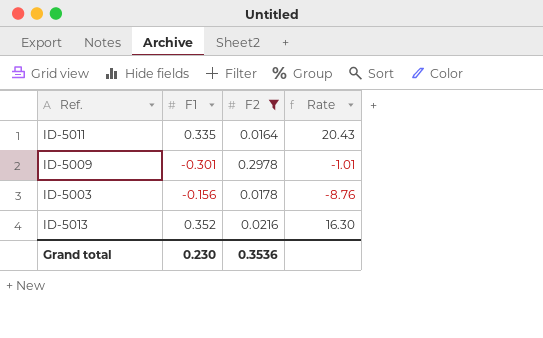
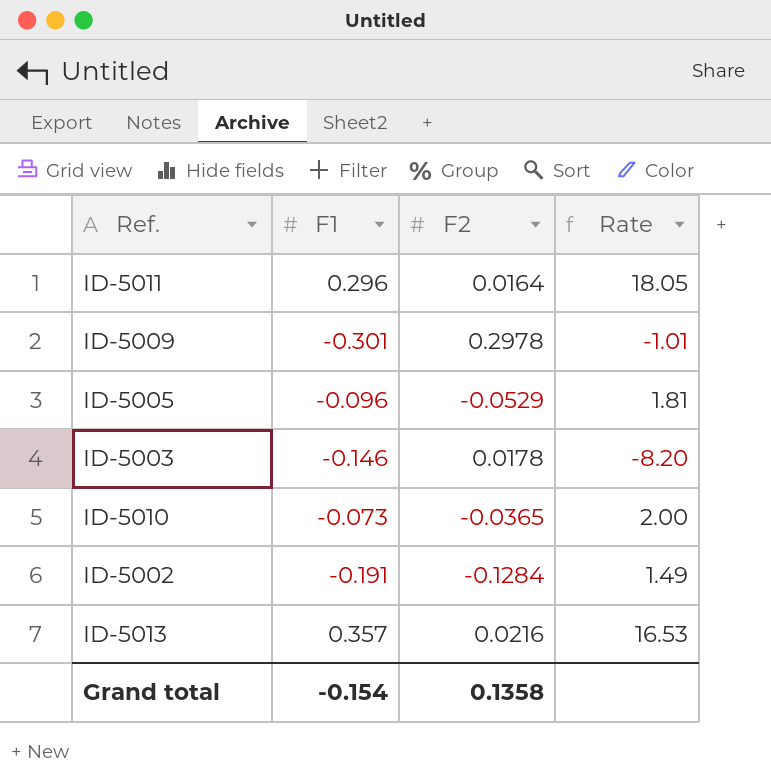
filter: F2 >= 0.0164 -> none
ID-5011 | F1: 0.335 -> 0.296
ID-5011 | Rate: 20.43 -> 18.05
ID-5003 | F1: -0.156 -> -0.146
ID-5003 | Rate: -8.76 -> -8.20
ID-5013 | F1: 0.352 -> 0.357
ID-5013 | Rate: 16.30 -> 16.53
Grand total | F1: 0.230 -> -0.154
Grand total | F2: 0.3536 -> 0.1358

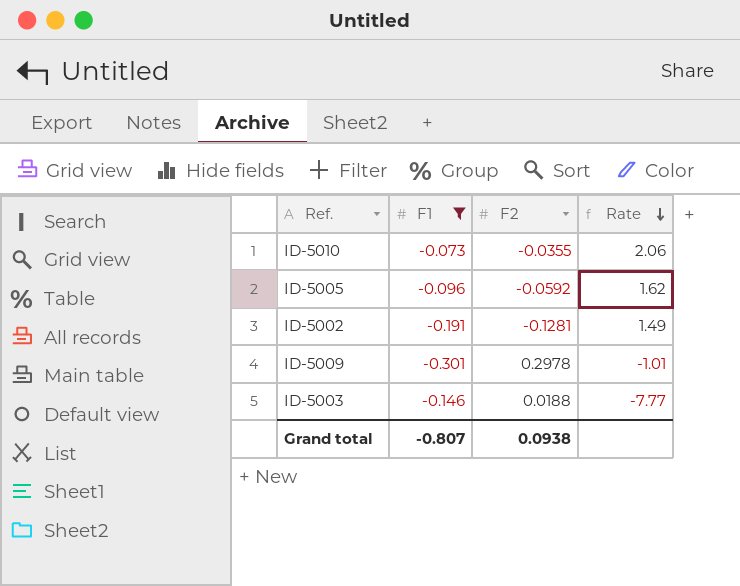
filter: none -> F1 <= -0.073
row order: none -> Rate descending
ID-5010 | F2: -0.0365 -> -0.0355
ID-5010 | Rate: 2.00 -> 2.06
ID-5005 | F2: -0.0529 -> -0.0592
ID-5005 | Rate: 1.81 -> 1.62
ID-5002 | F2: -0.1284 -> -0.1281
ID-5003 | F2: 0.0178 -> 0.0188
ID-5003 | Rate: -8.20 -> -7.77
Grand total | F1: -0.154 -> -0.807
Grand total | F2: 0.1358 -> 0.0938

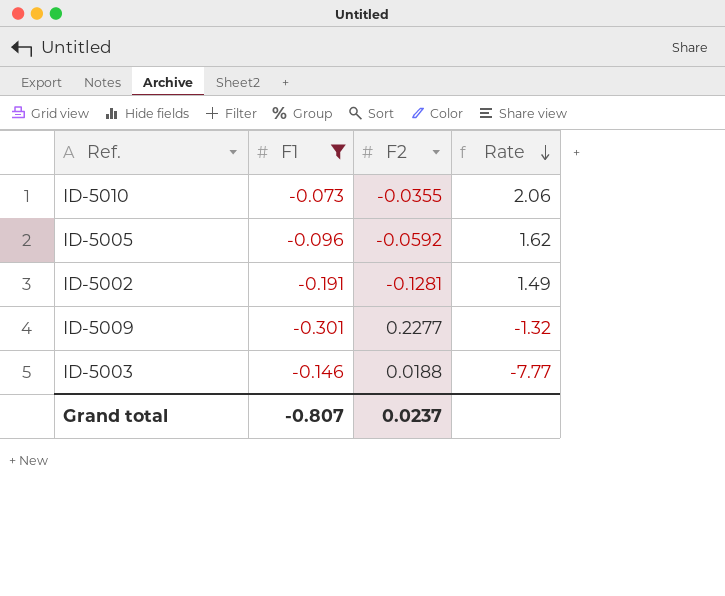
ID-5009 | F2: 0.2978 -> 0.2277
ID-5009 | Rate: -1.01 -> -1.32
Grand total | F2: 0.0938 -> 0.0237

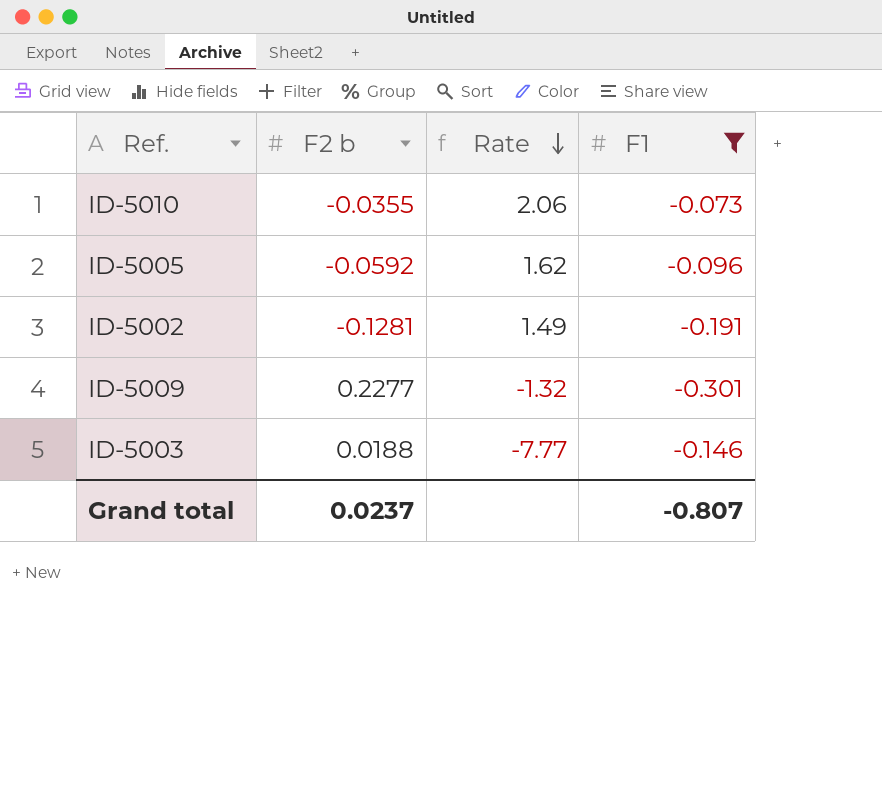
column name: F2 -> F2 b
column F1 | position: 2 -> 4

